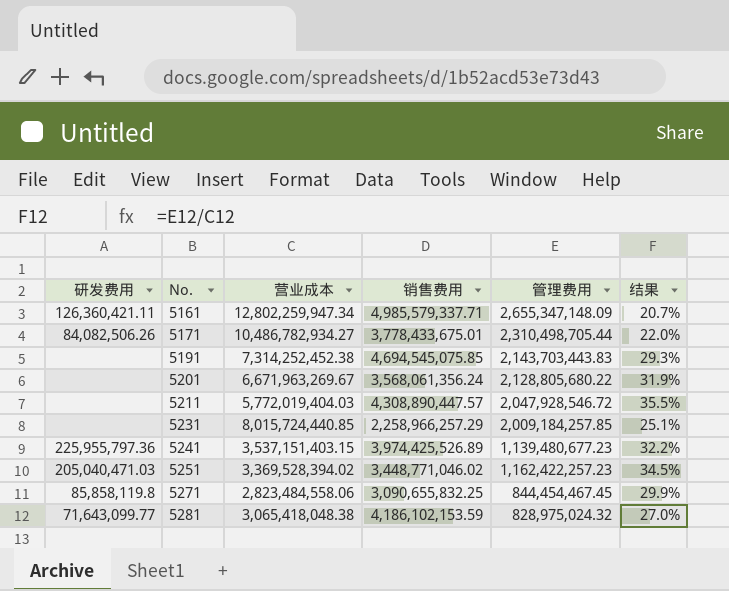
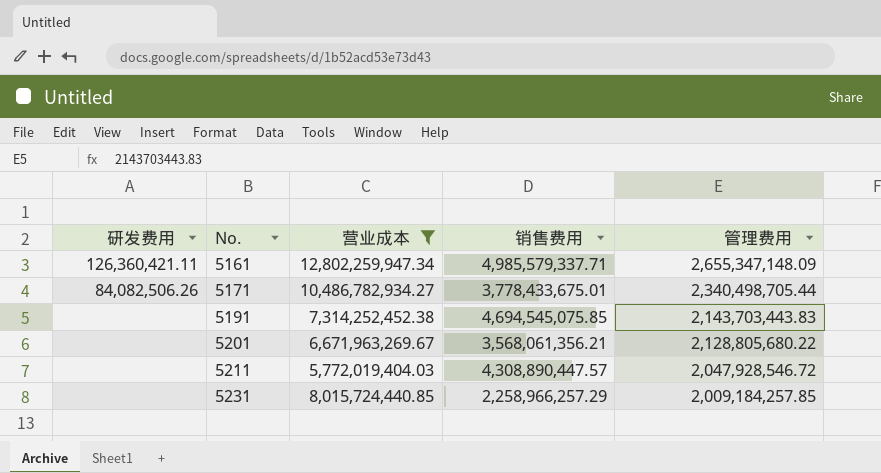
filter: none -> 营业成本 >= 5,772,019,404.03
column 结果 | formula: [管理费用] / [营业成本] -> none
5171 | 管理费用: 2,310,498,705.44 -> 2,340,498,705.44
5201 | 销售费用: 3,568,061,356.24 -> 3,568,061,356.21

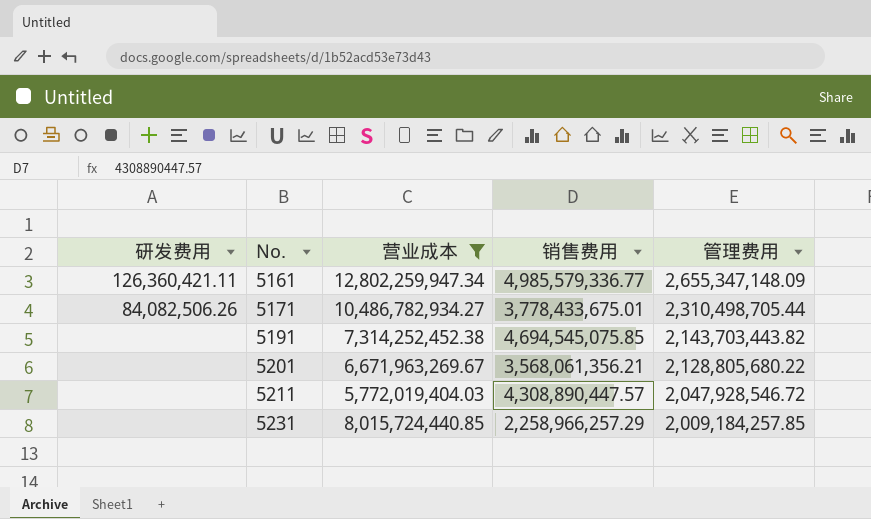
5161 | 销售费用: 4,985,579,337.71 -> 4,985,579,336.77
5171 | 管理费用: 2,340,498,705.44 -> 2,310,498,705.44
5191 | 管理费用: 2,143,703,443.83 -> 2,143,703,443.82

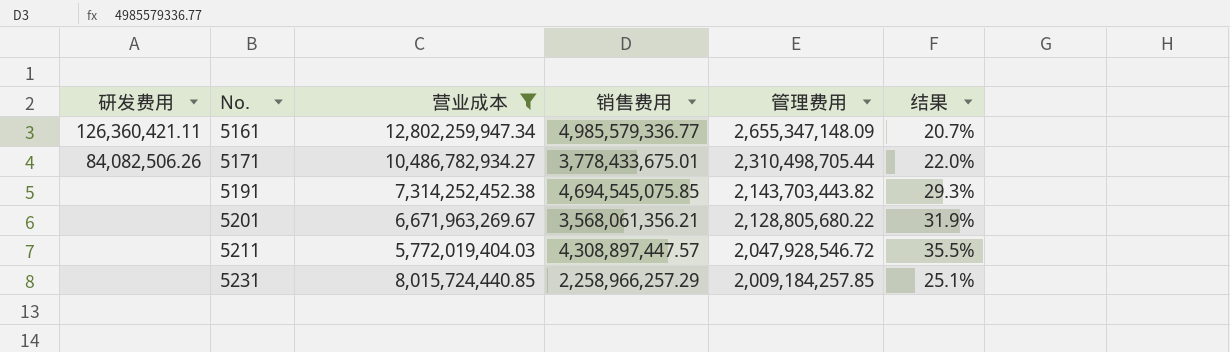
column 结果 | formula: none -> [管理费用] / [营业成本]
5211 | 销售费用: 4,308,890,447.57 -> 4,308,897,447.57

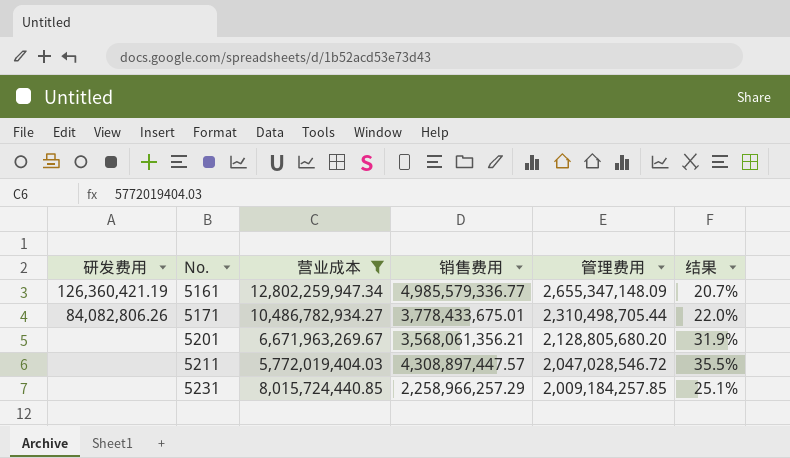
row 5191: none | 7,314,252,452.38 | 4,694,545,075.85 | 2,143,703,443.82 | 29.3% -> none
5161 | 研发费用: 126,360,421.11 -> 126,360,421.19
5171 | 研发费用: 84,082,506.26 -> 84,082,806.26
5201 | 管理费用: 2,128,805,680.22 -> 2,128,805,680.20
5211 | 管理费用: 2,047,928,546.72 -> 2,047,028,546.72

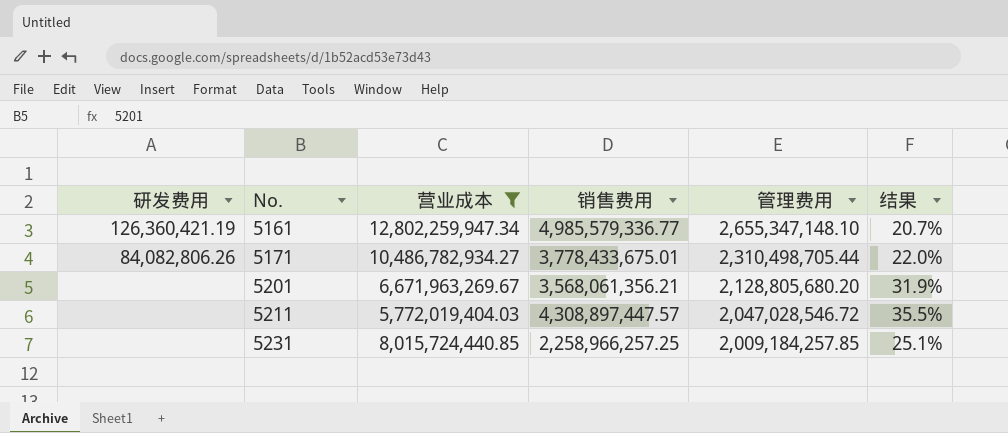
5161 | 管理费用: 2,655,347,148.09 -> 2,655,347,148.10
5231 | 销售费用: 2,258,966,257.29 -> 2,258,966,257.25

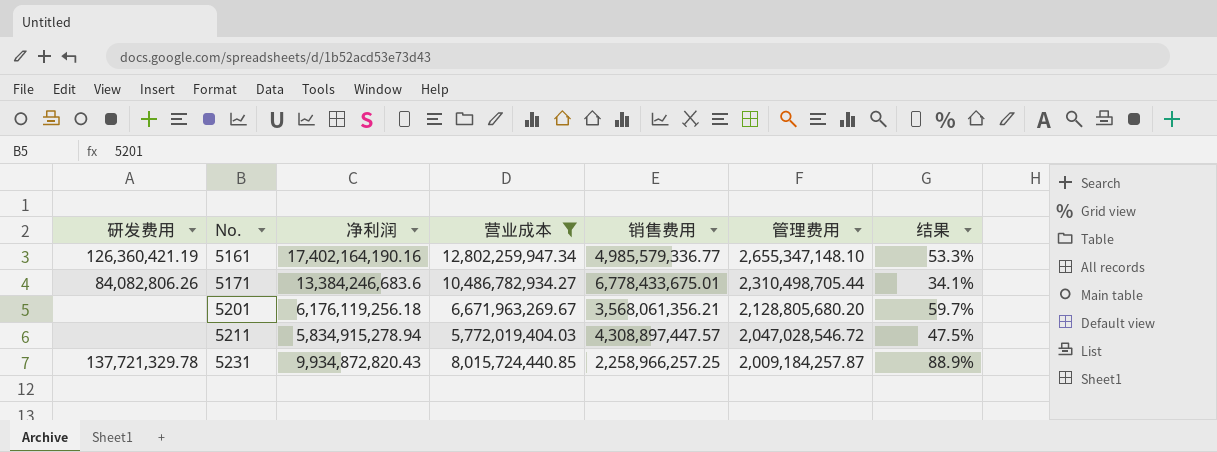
column 净利润 | position: none -> 3
column 结果 | formula: [管理费用] / [营业成本] -> [管理费用] / [销售费用]
5171 | 销售费用: 3,778,433,675.01 -> 6,778,433,675.01
5231 | 研发费用: none -> 137,721,329.78
5231 | 管理费用: 2,009,184,257.85 -> 2,009,184,257.87

